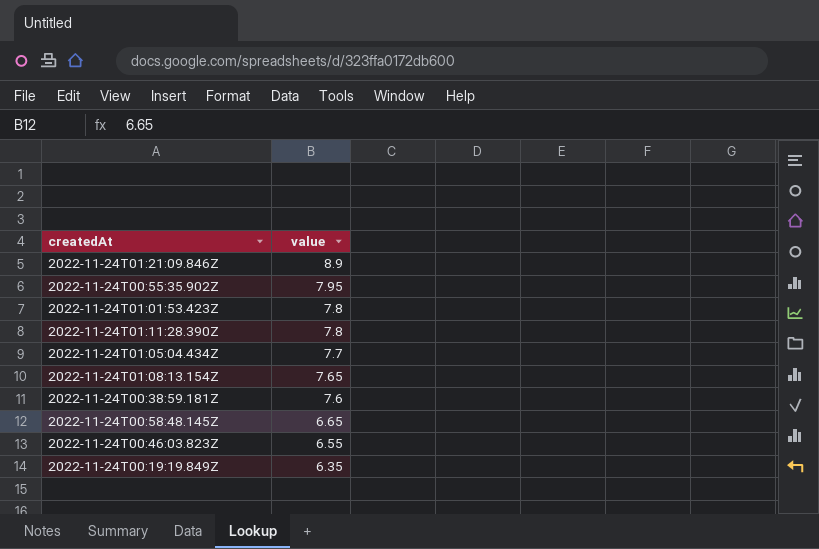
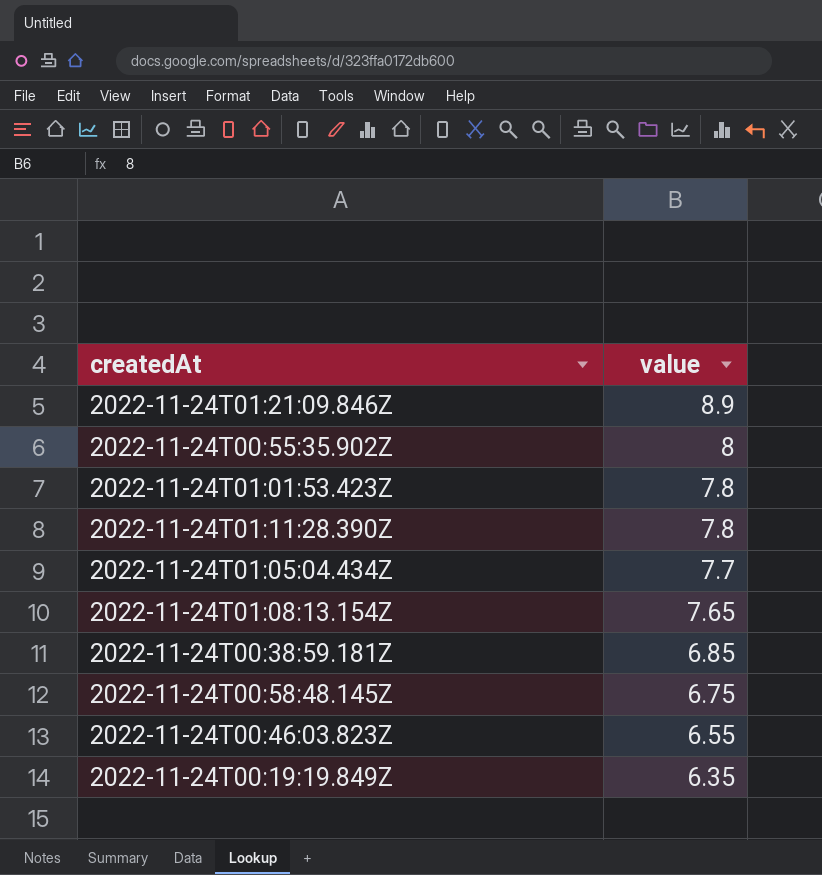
2022-11-24T00:55:35.902Z | value: 7.95 -> 8
2022-11-24T00:38:59.181Z | value: 7.6 -> 6.85
2022-11-24T00:58:48.145Z | value: 6.65 -> 6.75

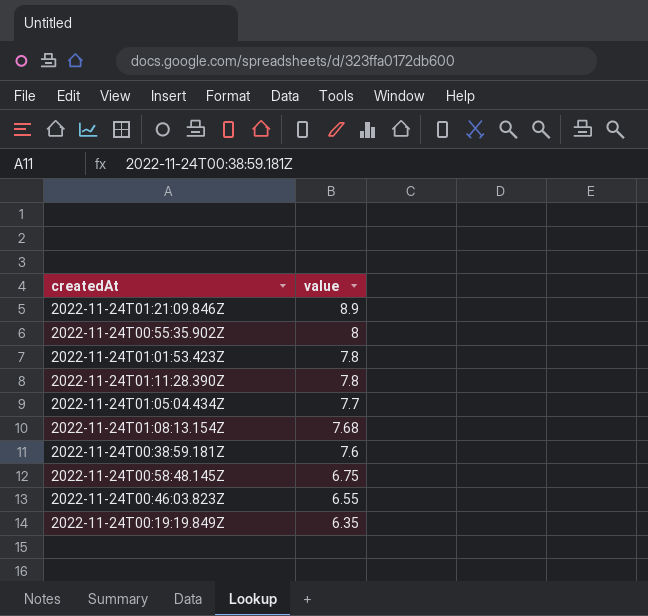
2022-11-24T01:08:13.154Z | value: 7.65 -> 7.68
2022-11-24T00:38:59.181Z | value: 6.85 -> 7.6

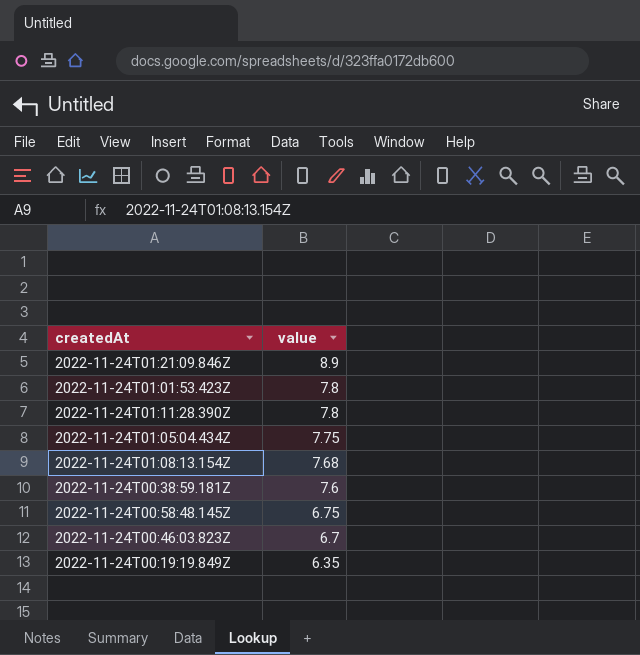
row 2022-11-24T00:55:35.902Z: 8 -> none
2022-11-24T01:05:04.434Z | value: 7.7 -> 7.75
2022-11-24T00:46:03.823Z | value: 6.55 -> 6.7

